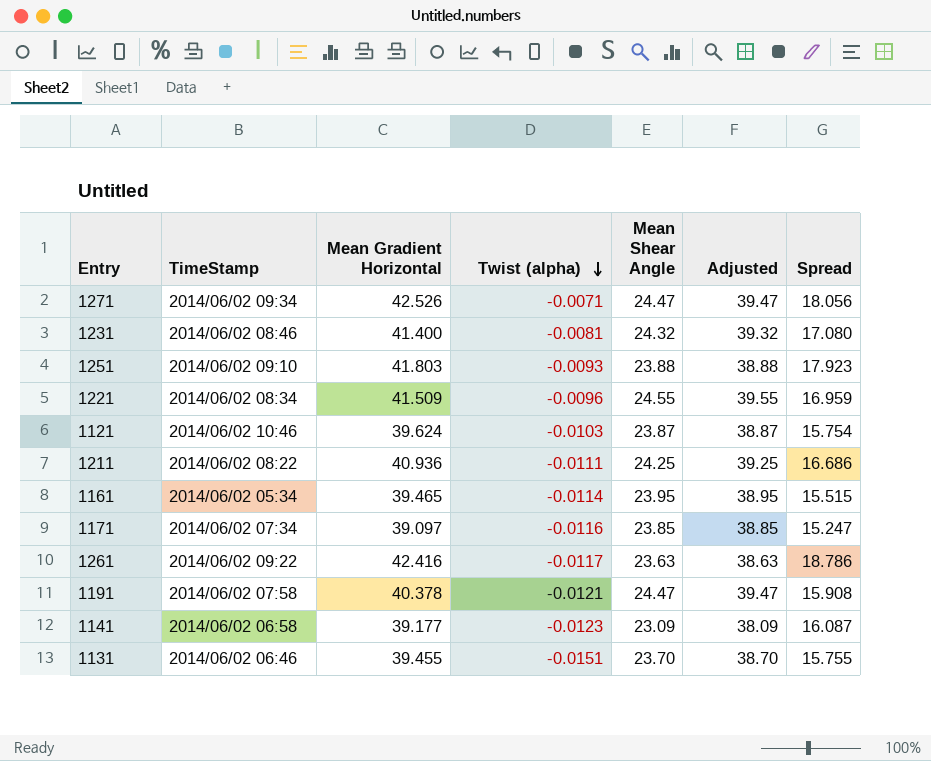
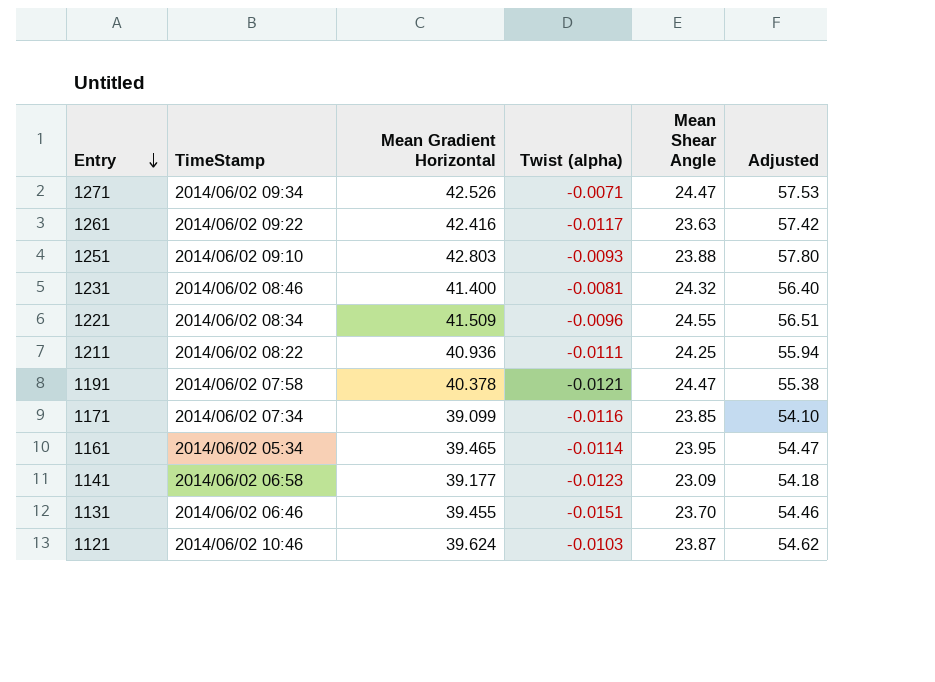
row order: Twist (alpha) descending -> Entry descending
column Spread | formula: [Mean Gradient Horizontal] - [Mean Shear Angle] -> none
column Adjusted | formula: [Mean Shear Angle] + 15 -> [Mean Gradient Horizontal] + 15
1251 | Mean Gradient Horizontal: 41.803 -> 42.803
1171 | Mean Gradient Horizontal: 39.097 -> 39.099

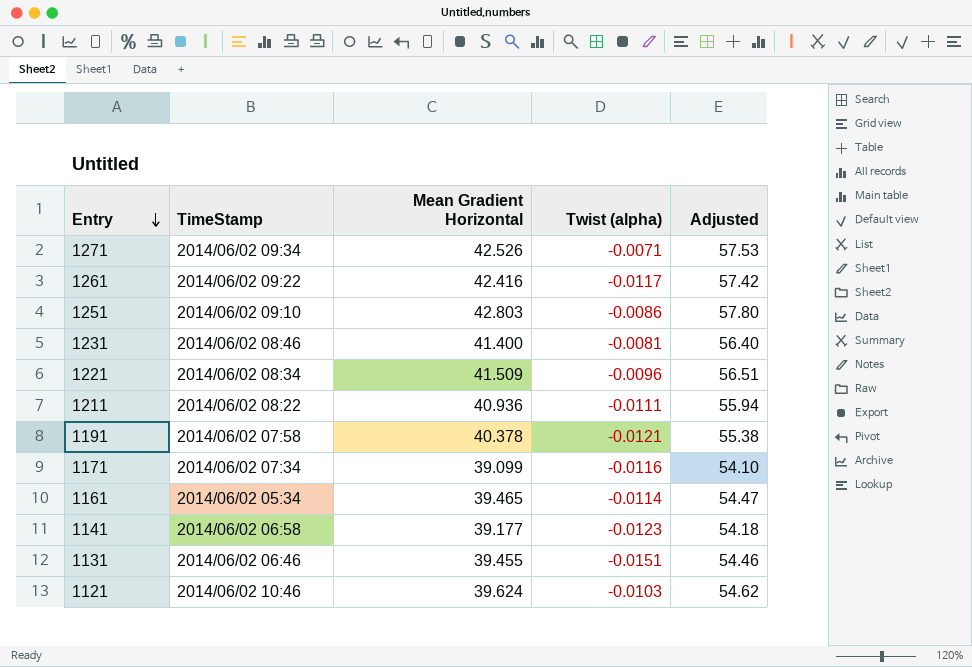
column Mean Shear Angle | position: 5 -> none
1251 | Twist (alpha): -0.0093 -> -0.0086

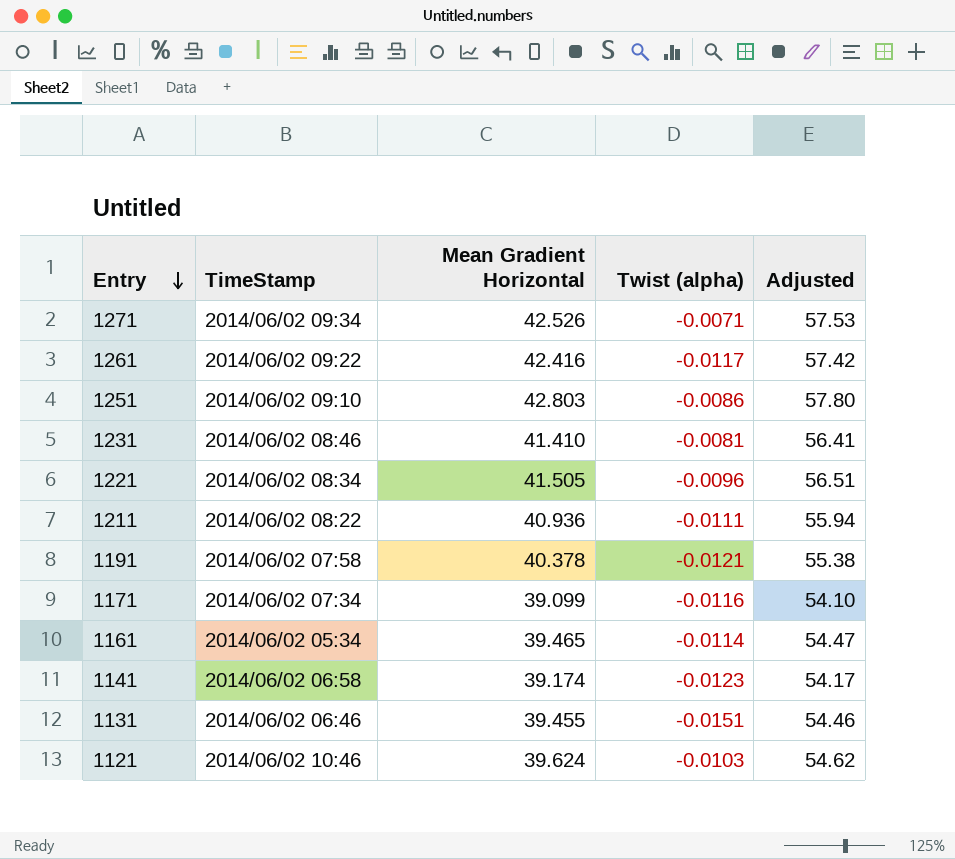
1231 | Mean Gradient Horizontal: 41.400 -> 41.410
1231 | Adjusted: 56.40 -> 56.41
1221 | Mean Gradient Horizontal: 41.509 -> 41.505
1141 | Mean Gradient Horizontal: 39.177 -> 39.174
1141 | Adjusted: 54.18 -> 54.17

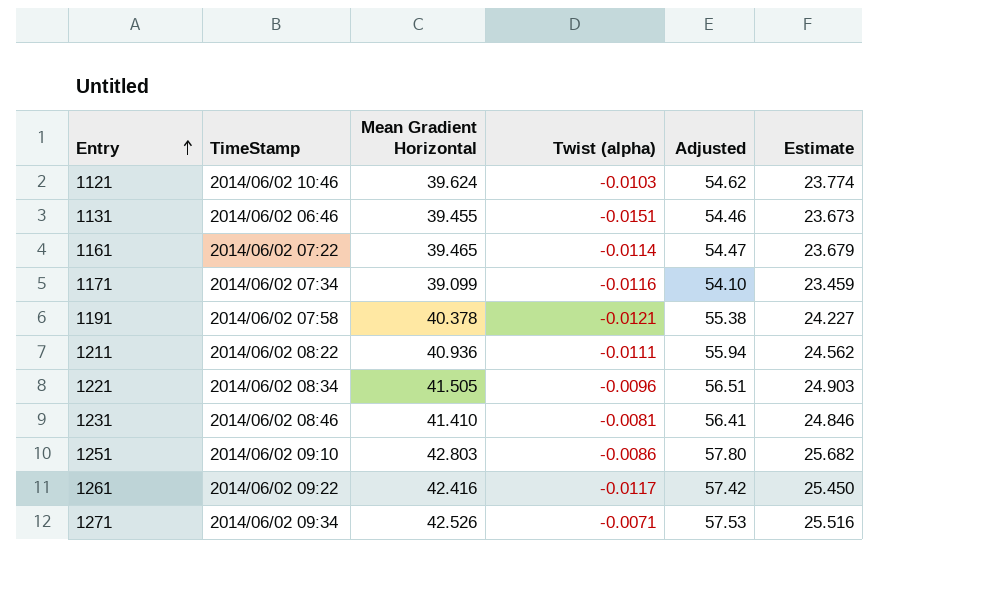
row order: Entry descending -> Entry ascending
column Estimate | formula: none -> [Mean Gradient Horizontal] * 0.6
row 1141: 2014/06/02 06:58 | 39.174 | -0.0123 | 54.17 -> none
1161 | TimeStamp: 2014/06/02 05:34 -> 2014/06/02 07:22

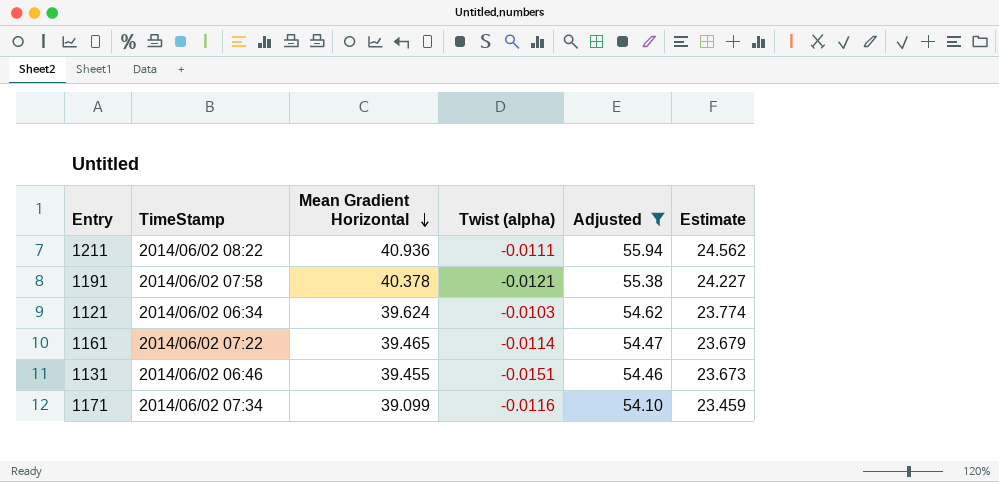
filter: none -> Adjusted <= 55.94
row order: Entry ascending -> Mean Gradient Horizontal descending
1121 | TimeStamp: 2014/06/02 10:46 -> 2014/06/02 06:34

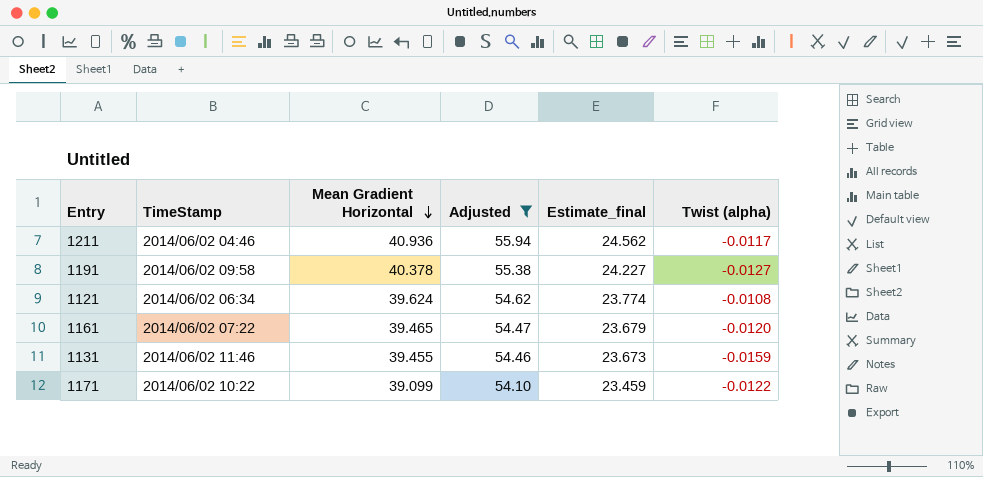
column name: Estimate -> Estimate_final
column Twist (alpha) | position: 4 -> 6
1211 | TimeStamp: 2014/06/02 08:22 -> 2014/06/02 04:46
1211 | Twist (alpha): -0.0111 -> -0.0117
1191 | TimeStamp: 2014/06/02 07:58 -> 2014/06/02 09:58
1191 | Twist (alpha): -0.0121 -> -0.0127
1121 | Twist (alpha): -0.0103 -> -0.0108
1161 | Twist (alpha): -0.0114 -> -0.0120
1131 | TimeStamp: 2014/06/02 06:46 -> 2014/06/02 11:46
1131 | Twist (alpha): -0.0151 -> -0.0159
1171 | TimeStamp: 2014/06/02 07:34 -> 2014/06/02 10:22
1171 | Twist (alpha): -0.0116 -> -0.0122

